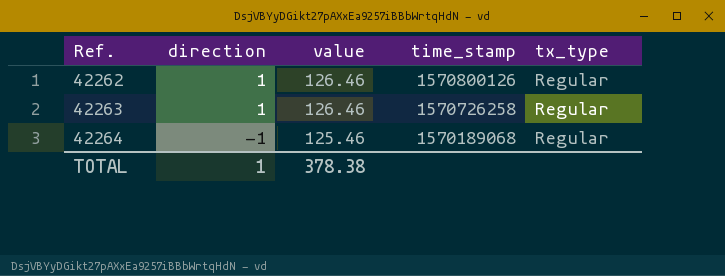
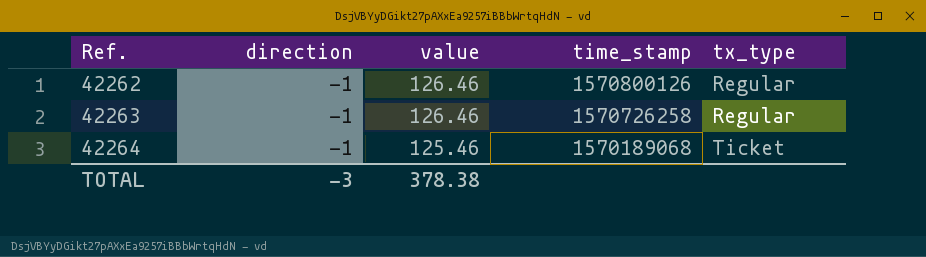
42262 | direction: 1 -> -1
42263 | direction: 1 -> -1
42264 | tx_type: Regular -> Ticket
TOTAL | direction: 1 -> -3

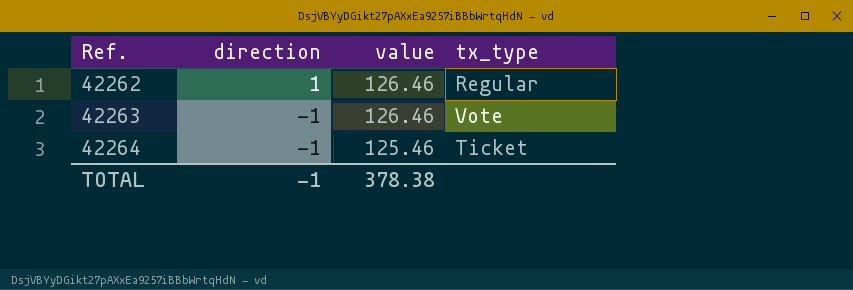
column time_stamp | position: 4 -> none
42262 | direction: -1 -> 1
42263 | tx_type: Regular -> Vote
TOTAL | direction: -3 -> -1

